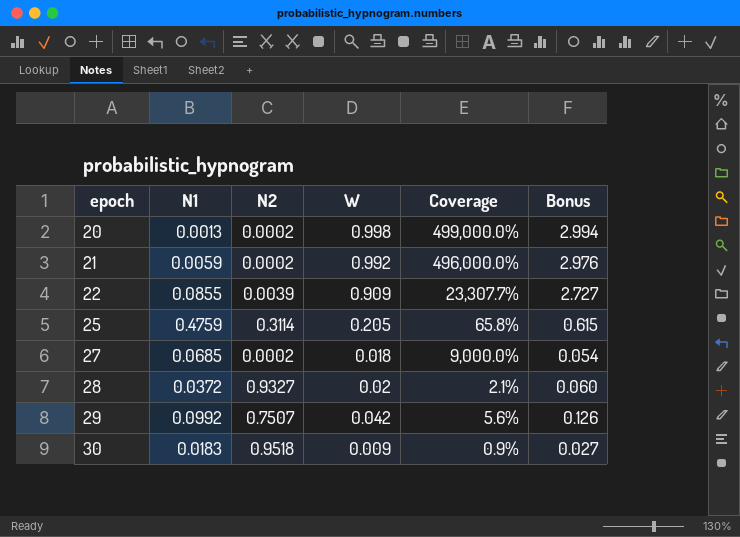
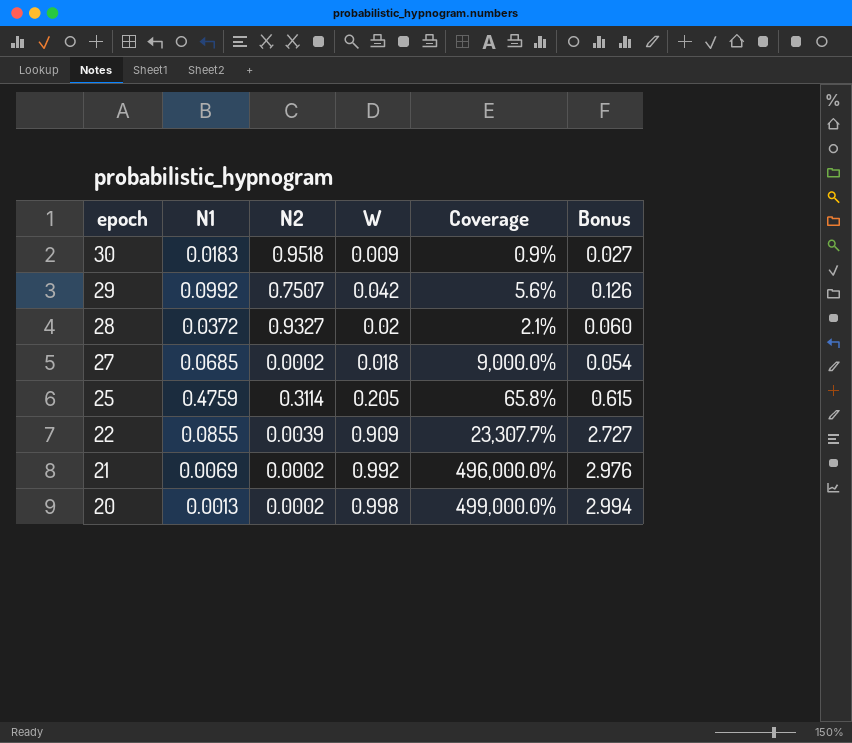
row order: epoch ascending -> epoch descending
21 | N1: 0.0059 -> 0.0069

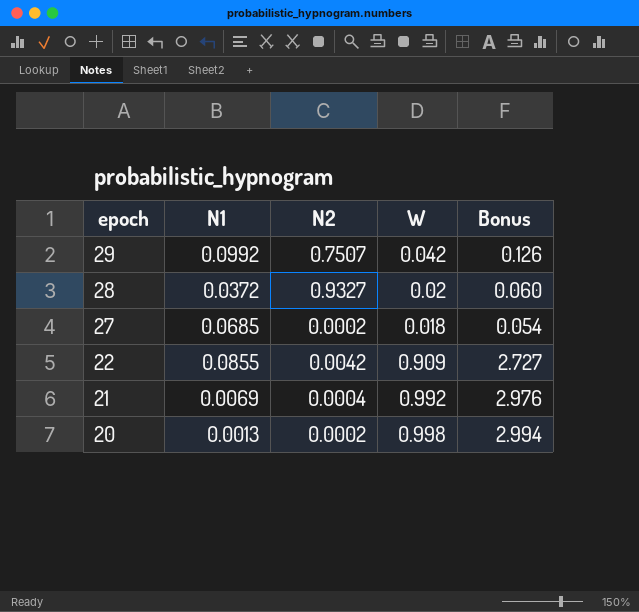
column Coverage | formula: [W] / [N2] -> none
row 30: 0.0183 | 0.9518 | 0.009 | 0.9% | 0.027 -> none
row 25: 0.4759 | 0.3114 | 0.205 | 65.8% | 0.615 -> none
22 | N2: 0.0039 -> 0.0042
21 | N2: 0.0002 -> 0.0004

